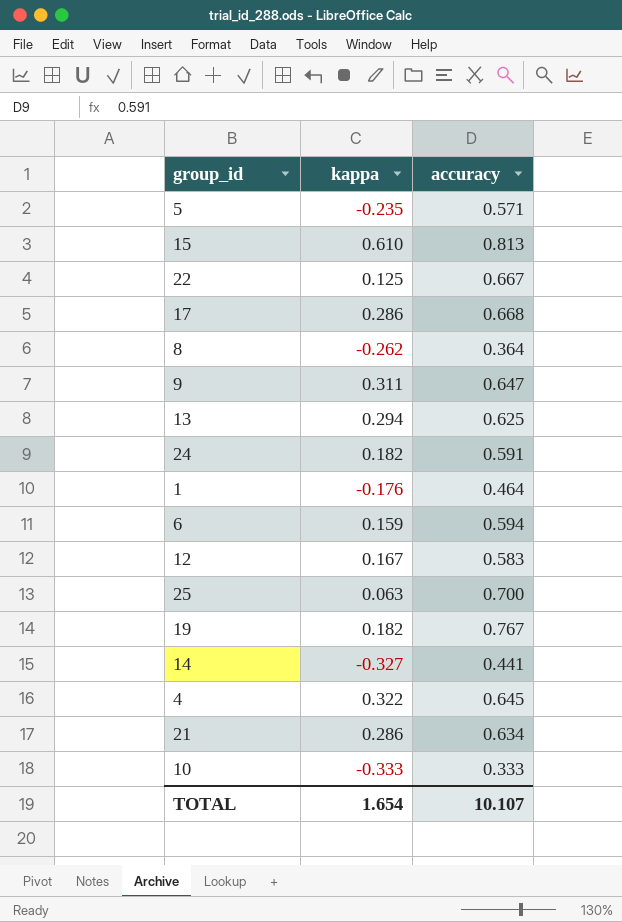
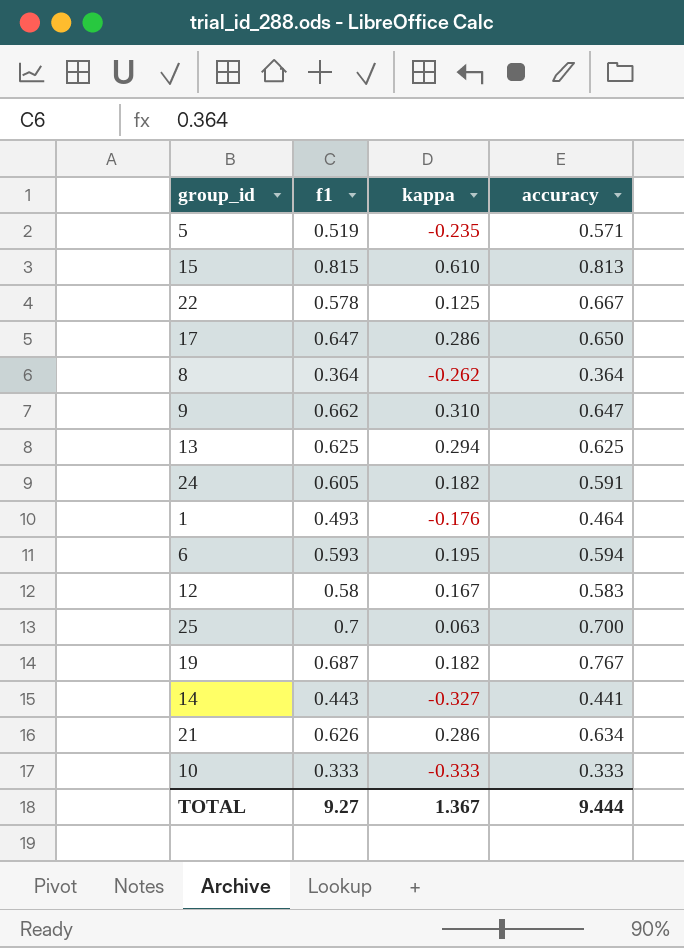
column f1 | position: none -> 2
row 4: 0.322 | 0.645 -> none
17 | accuracy: 0.668 -> 0.650
9 | kappa: 0.311 -> 0.310
6 | kappa: 0.159 -> 0.195
TOTAL | kappa: 1.654 -> 1.367
TOTAL | accuracy: 10.107 -> 9.444

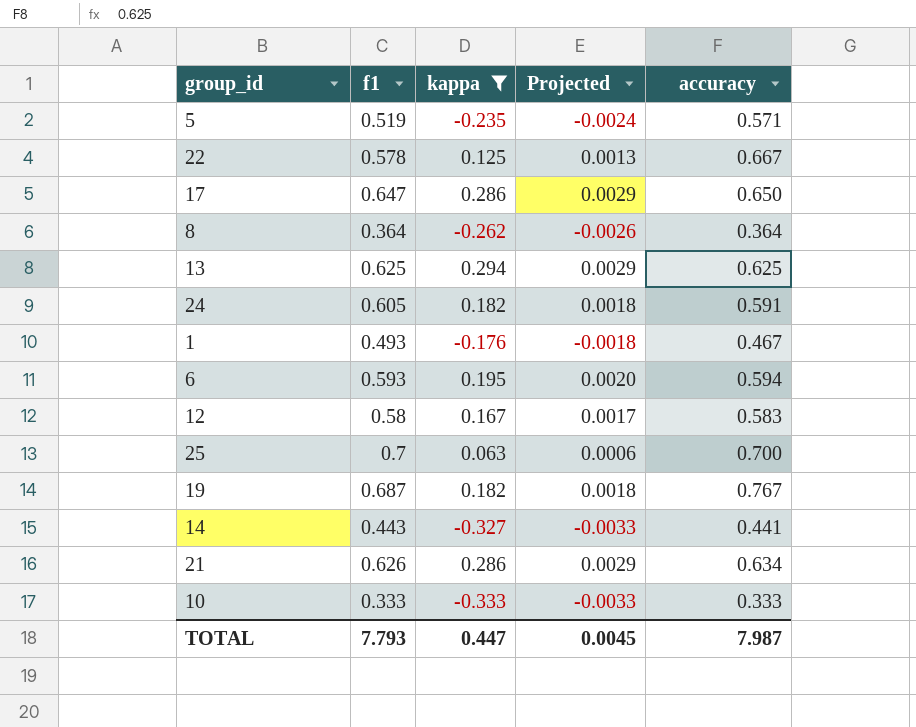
filter: none -> kappa <= 0.294
column Projected | formula: none -> [kappa] * 0.01
1 | accuracy: 0.464 -> 0.467
TOTAL | f1: 9.27 -> 7.793
TOTAL | kappa: 1.367 -> 0.447
TOTAL | accuracy: 9.444 -> 7.987

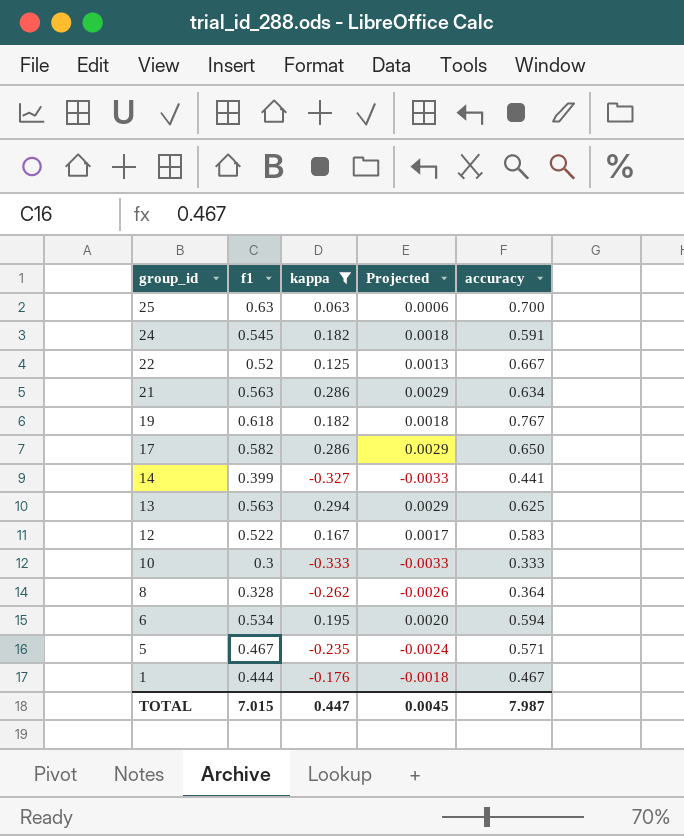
row order: none -> group_id descending
25 | f1: 0.7 -> 0.63
24 | f1: 0.605 -> 0.545
22 | f1: 0.578 -> 0.52
21 | f1: 0.626 -> 0.563
19 | f1: 0.687 -> 0.618
17 | f1: 0.647 -> 0.582
14 | f1: 0.443 -> 0.399
13 | f1: 0.625 -> 0.563
12 | f1: 0.58 -> 0.522
10 | f1: 0.333 -> 0.3
8 | f1: 0.364 -> 0.328
6 | f1: 0.593 -> 0.534
5 | f1: 0.519 -> 0.467
1 | f1: 0.493 -> 0.444
TOTAL | f1: 7.793 -> 7.015

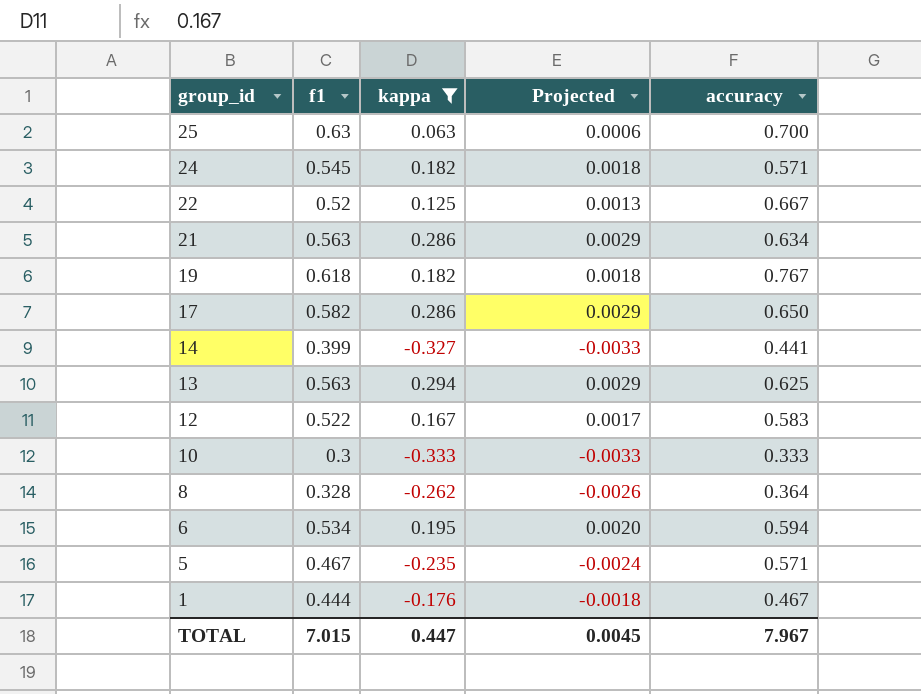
24 | accuracy: 0.591 -> 0.571
TOTAL | accuracy: 7.987 -> 7.967

